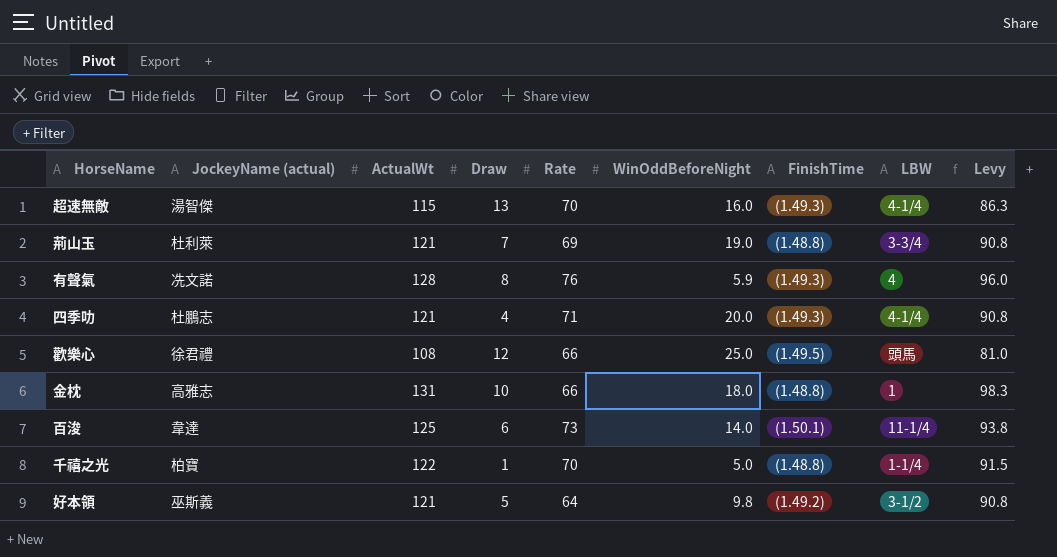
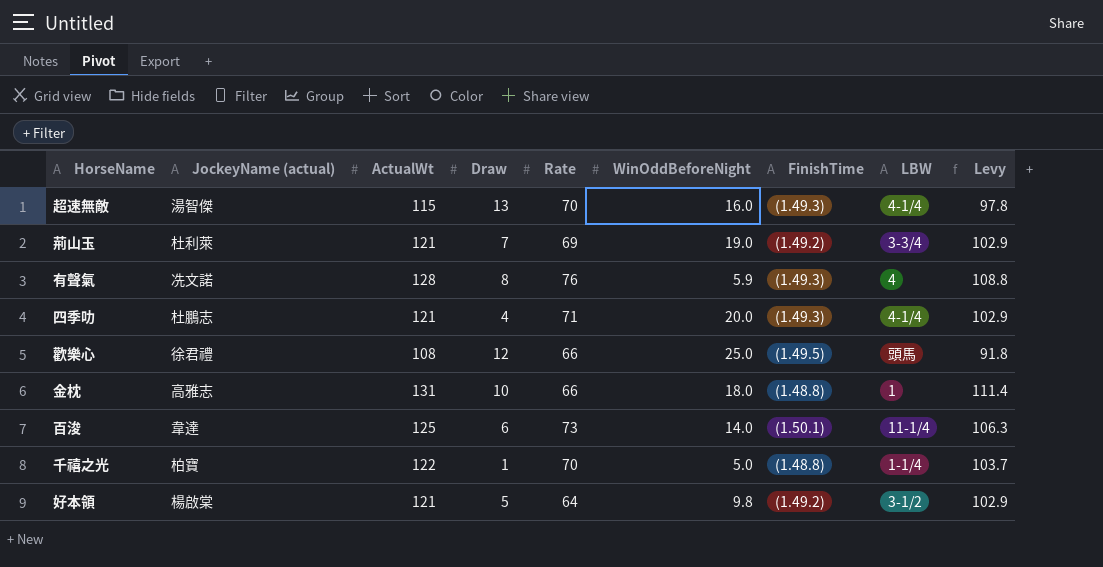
column Levy | formula: [ActualWt] * 0.75 -> [ActualWt] * 0.85
荊山玉 | FinishTime: (1.48.8) -> (1.49.2)
好本領 | JockeyName (actual): 巫斯義 -> 楊啟棠

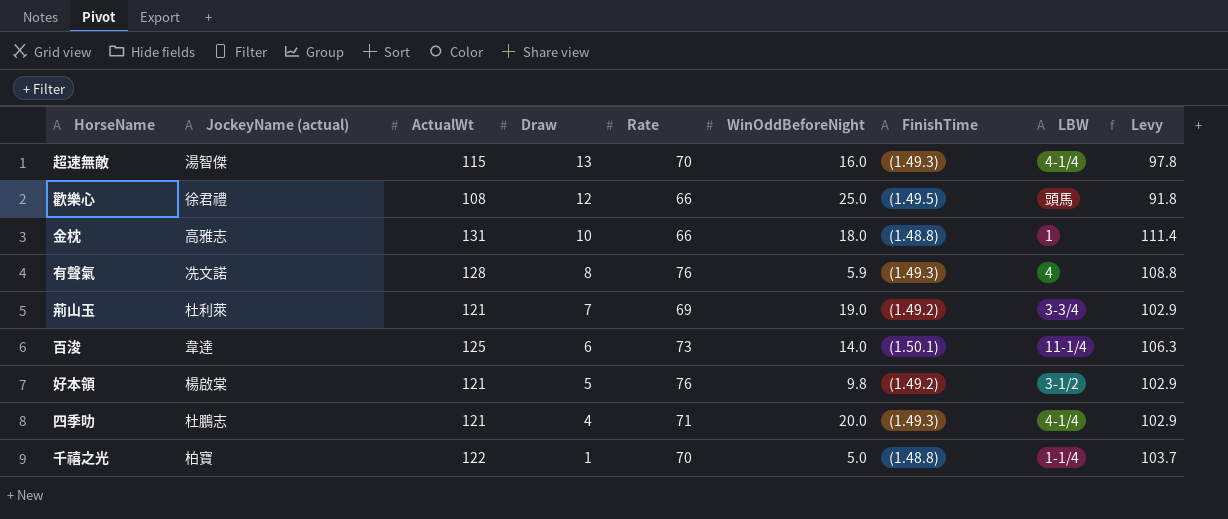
row order: none -> Draw descending
好本領 | Rate: 64 -> 76

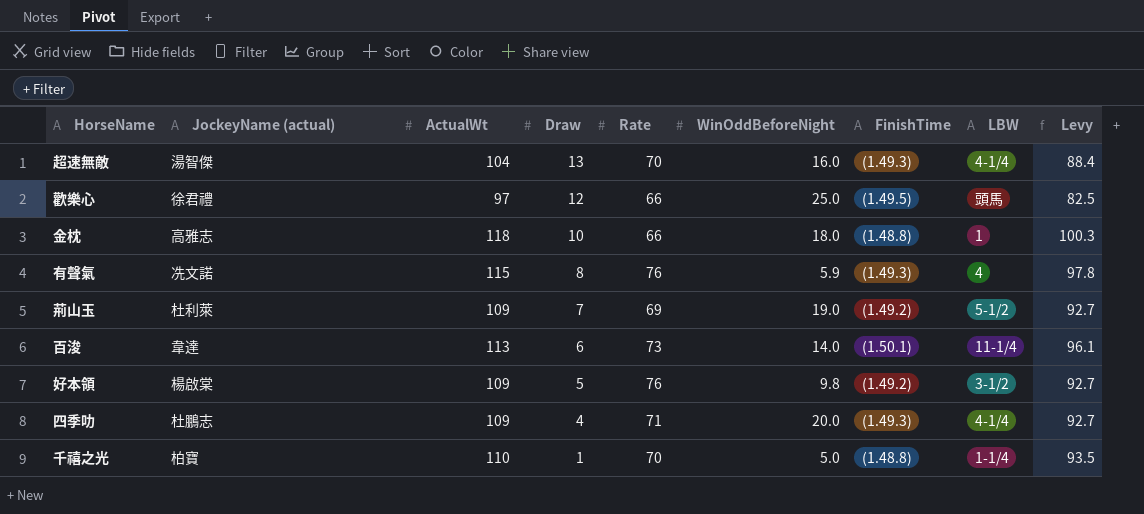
超速無敵 | ActualWt: 115 -> 104
超速無敵 | Levy: 97.8 -> 88.4
歡樂心 | ActualWt: 108 -> 97
歡樂心 | Levy: 91.8 -> 82.5
金枕 | ActualWt: 131 -> 118
金枕 | Levy: 111.4 -> 100.3
有聲氣 | ActualWt: 128 -> 115
有聲氣 | Levy: 108.8 -> 97.8
荊山玉 | ActualWt: 121 -> 109
荊山玉 | LBW: 3-3/4 -> 5-1/2
荊山玉 | Levy: 102.9 -> 92.7
百浚 | ActualWt: 125 -> 113
百浚 | Levy: 106.3 -> 96.1
好本領 | ActualWt: 121 -> 109
好本領 | Levy: 102.9 -> 92.7
四季叻 | ActualWt: 121 -> 109
四季叻 | Levy: 102.9 -> 92.7
千禧之光 | ActualWt: 122 -> 110
千禧之光 | Levy: 103.7 -> 93.5

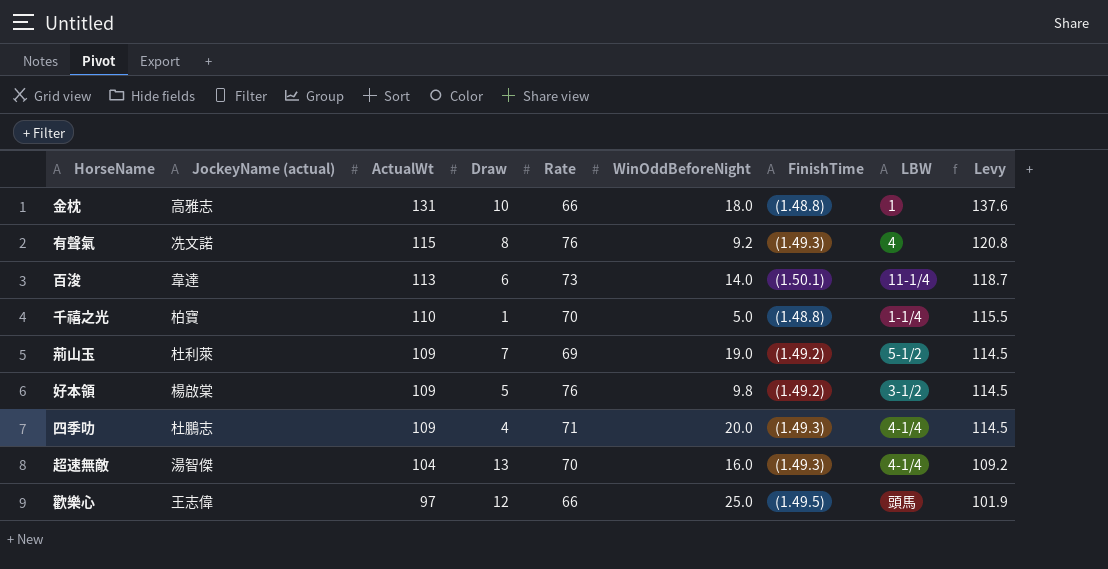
row order: Draw descending -> ActualWt descending
column Levy | formula: [ActualWt] * 0.85 -> [ActualWt] * 1.05
金枕 | ActualWt: 118 -> 131
有聲氣 | WinOddBeforeNight: 5.9 -> 9.2
歡樂心 | JockeyName (actual): 徐君禮 -> 王志偉

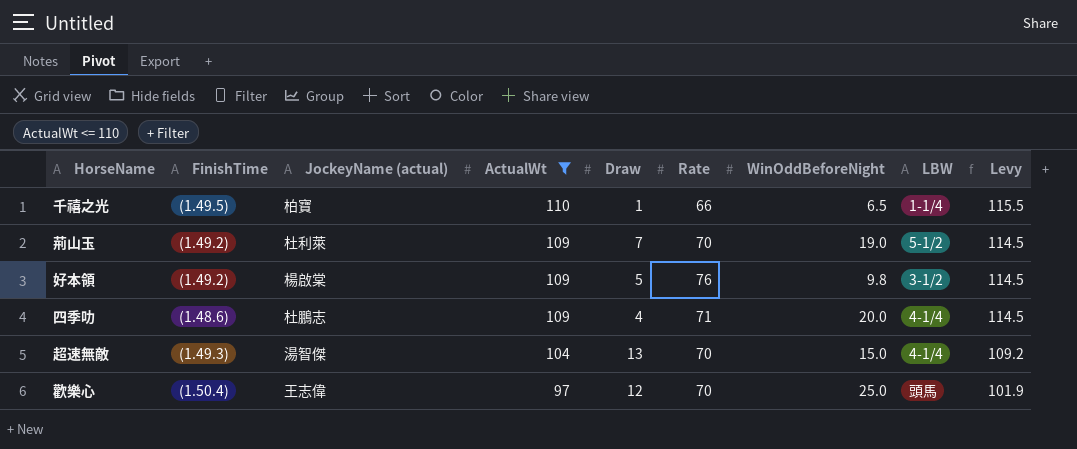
filter: none -> ActualWt <= 110
column FinishTime | position: 7 -> 2
千禧之光 | FinishTime: (1.48.8) -> (1.49.5)
千禧之光 | Rate: 70 -> 66
千禧之光 | WinOddBeforeNight: 5.0 -> 6.5
荊山玉 | Rate: 69 -> 70
四季叻 | FinishTime: (1.49.3) -> (1.48.6)
超速無敵 | WinOddBeforeNight: 16.0 -> 15.0
歡樂心 | FinishTime: (1.49.5) -> (1.50.4)
歡樂心 | Rate: 66 -> 70

